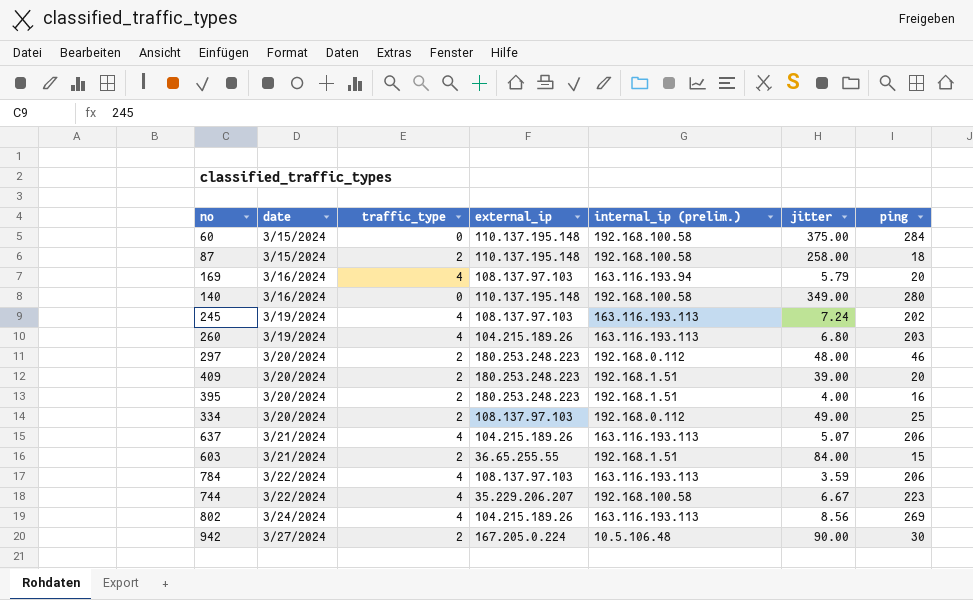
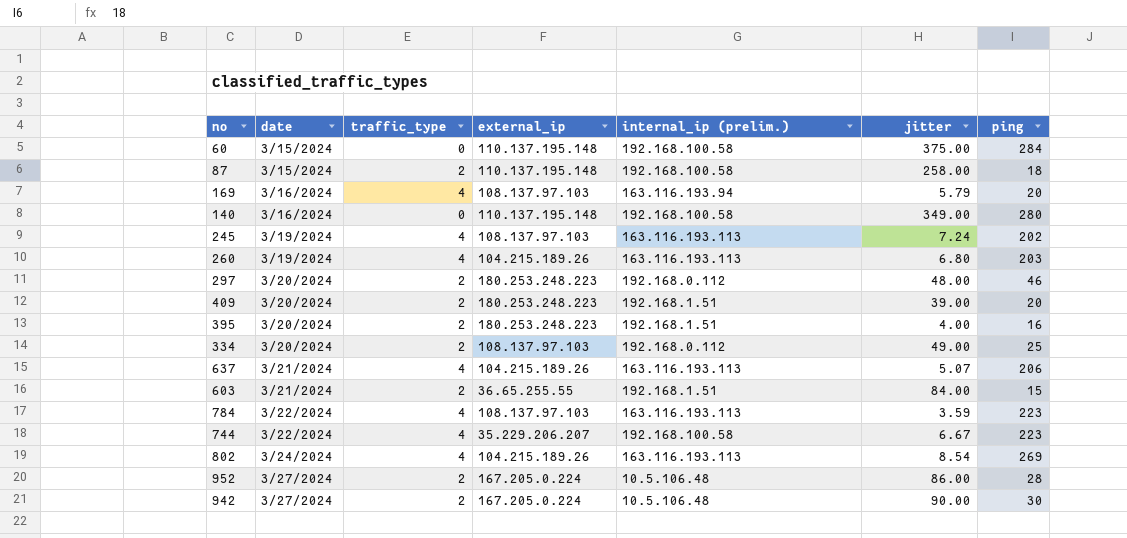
784 | ping: 206 -> 223
802 | jitter: 8.56 -> 8.54
row 952: none -> 3/27/2024 | 2 | 167.205.0.224 | 10.5.106.48 | 86.00 | 28

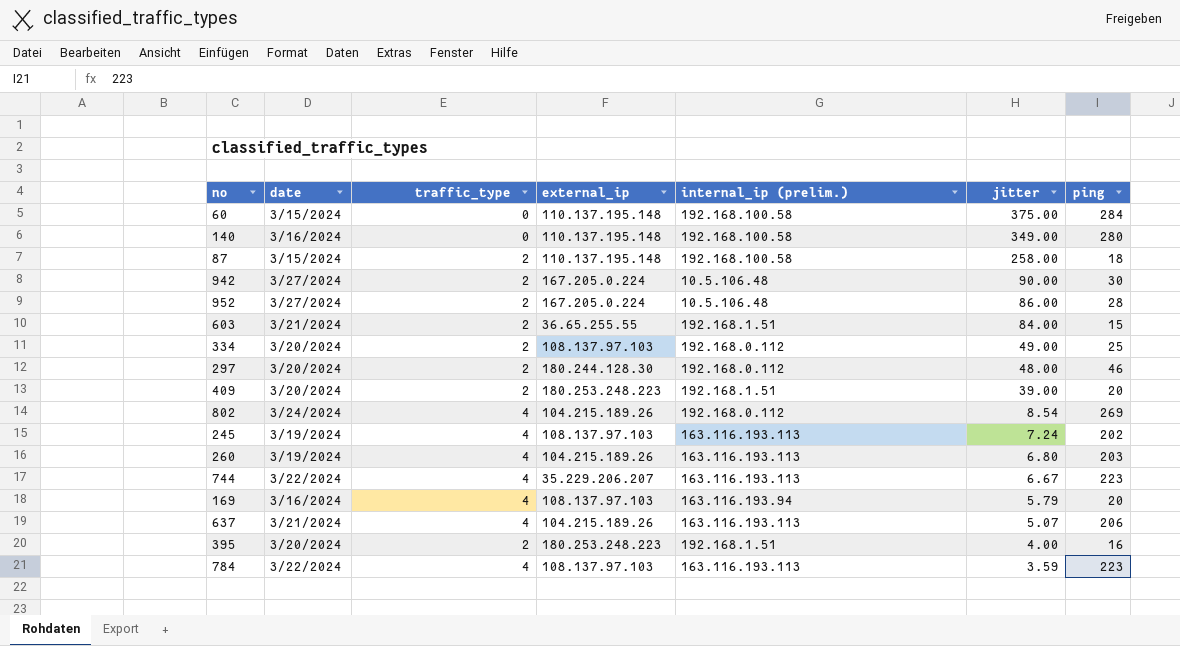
row order: date ascending -> jitter descending
297 | external_ip: 180.253.248.223 -> 180.244.128.30
802 | internal_ip (prelim.): 163.116.193.113 -> 192.168.0.112
744 | internal_ip (prelim.): 192.168.100.58 -> 163.116.193.113

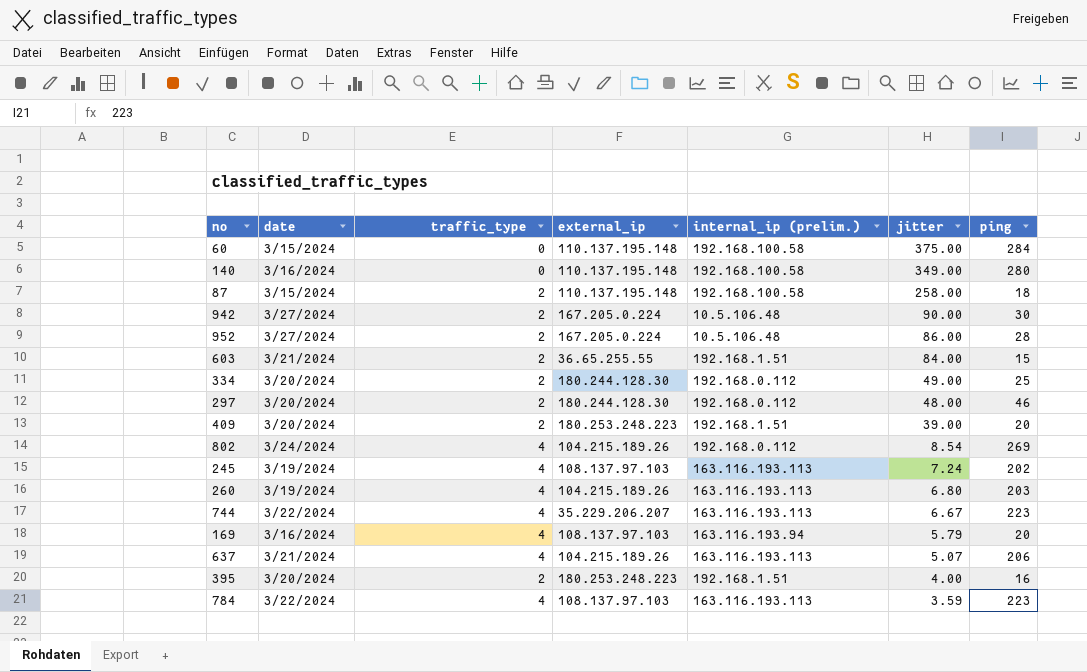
334 | external_ip: 108.137.97.103 -> 180.244.128.30

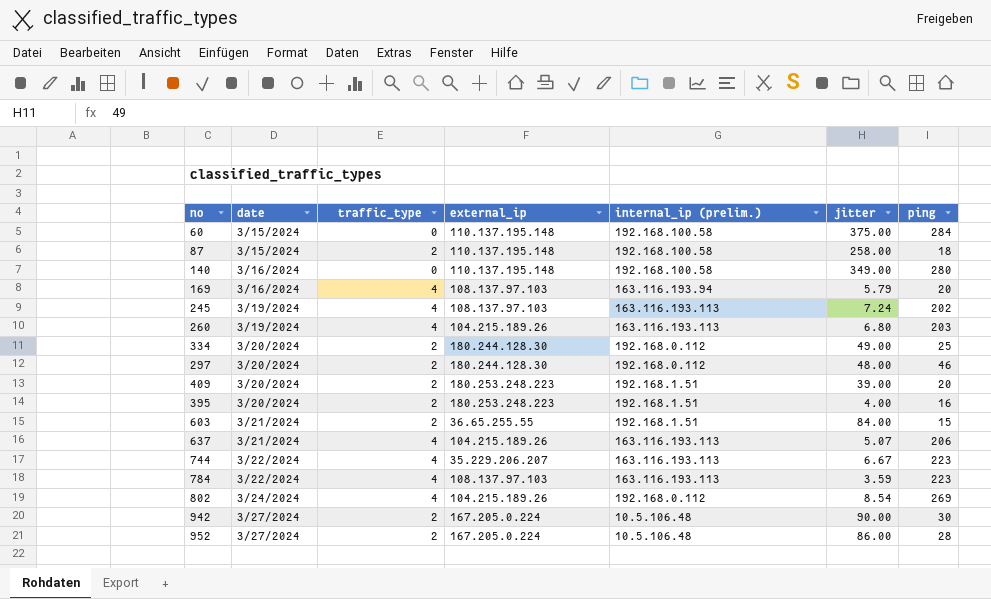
row order: jitter descending -> date ascending

